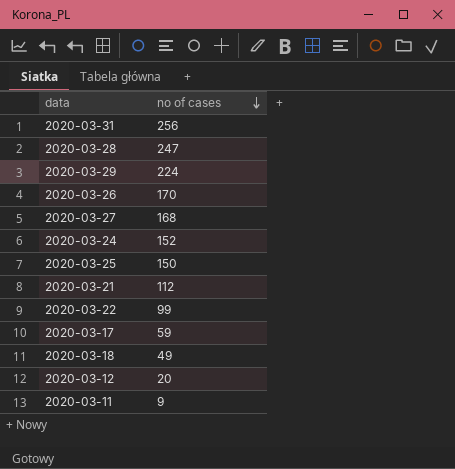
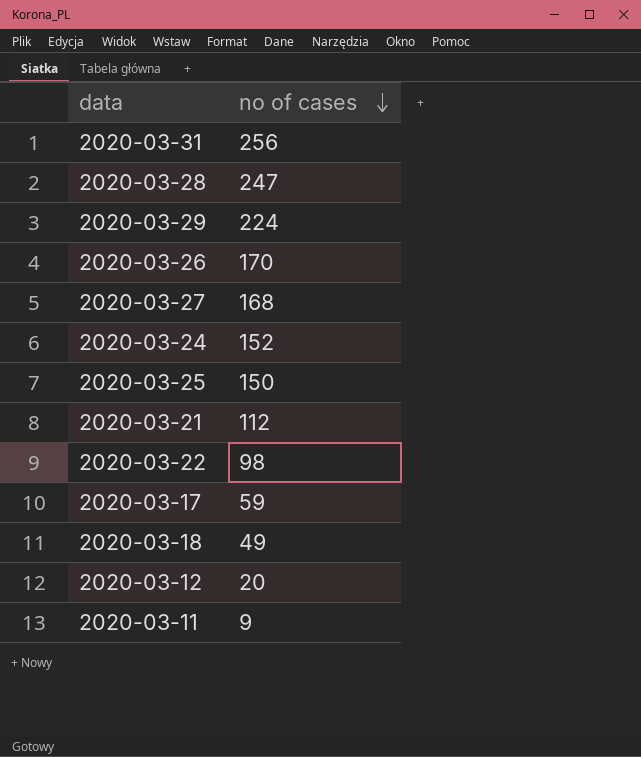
2020-03-22 | no of cases: 99 -> 98

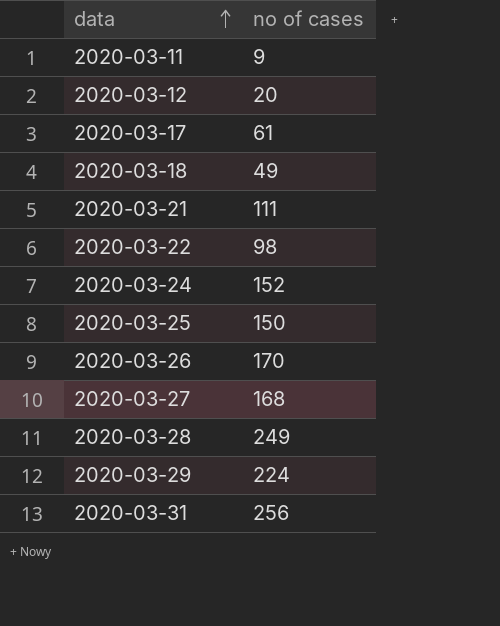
row order: no of cases descending -> data ascending
2020-03-17 | no of cases: 59 -> 61
2020-03-21 | no of cases: 112 -> 111
2020-03-28 | no of cases: 247 -> 249

